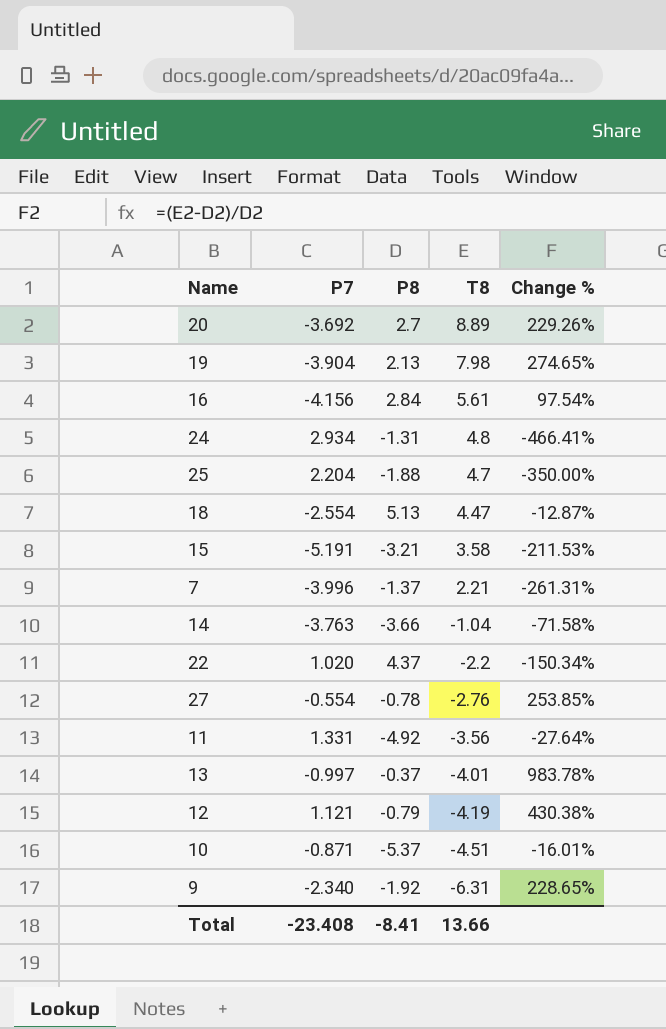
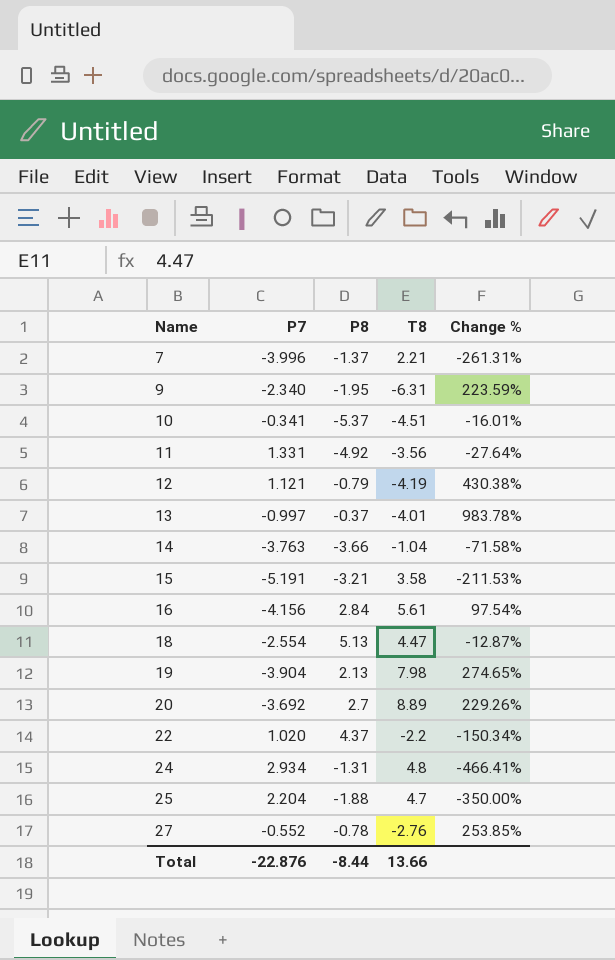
row order: T8 descending -> Name ascending
9 | P8: -1.92 -> -1.95
9 | Change %: 228.65% -> 223.59%
10 | P7: -0.871 -> -0.341
27 | P7: -0.554 -> -0.552
Total | P7: -23.408 -> -22.876
Total | P8: -8.41 -> -8.44

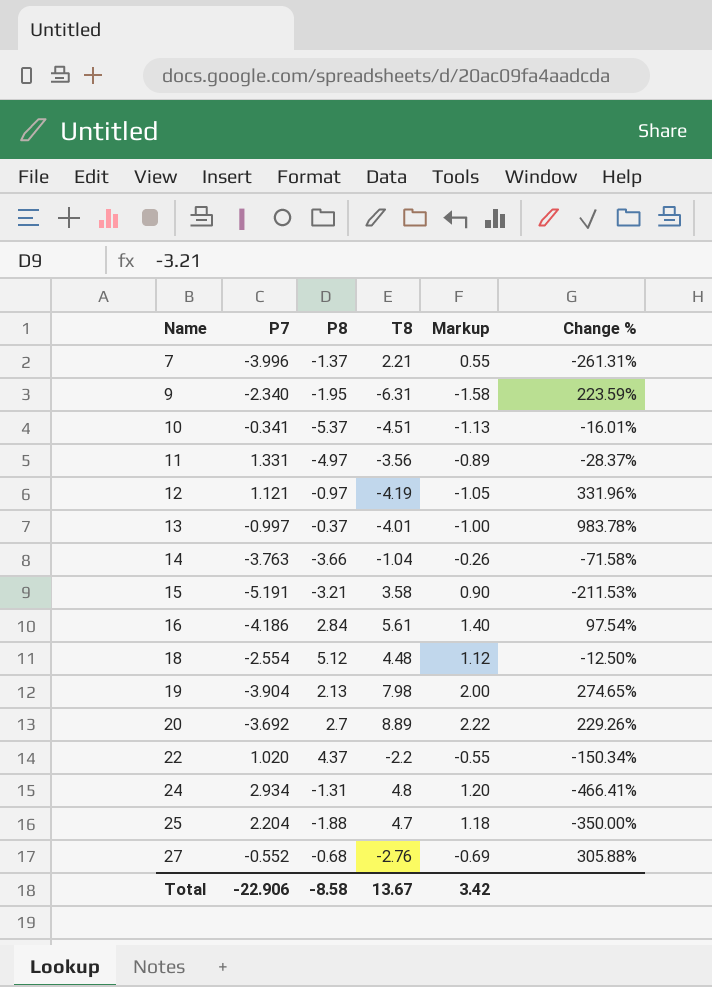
column Markup | formula: none -> [T8] * 0.25
11 | P8: -4.92 -> -4.97
11 | Change %: -27.64% -> -28.37%
12 | P8: -0.79 -> -0.97
12 | Change %: 430.38% -> 331.96%
16 | P7: -4.156 -> -4.186
18 | P8: 5.13 -> 5.12
18 | T8: 4.47 -> 4.48
18 | Change %: -12.87% -> -12.50%
27 | P8: -0.78 -> -0.68
27 | Change %: 253.85% -> 305.88%
Total | P7: -22.876 -> -22.906
Total | P8: -8.44 -> -8.58
Total | T8: 13.66 -> 13.67

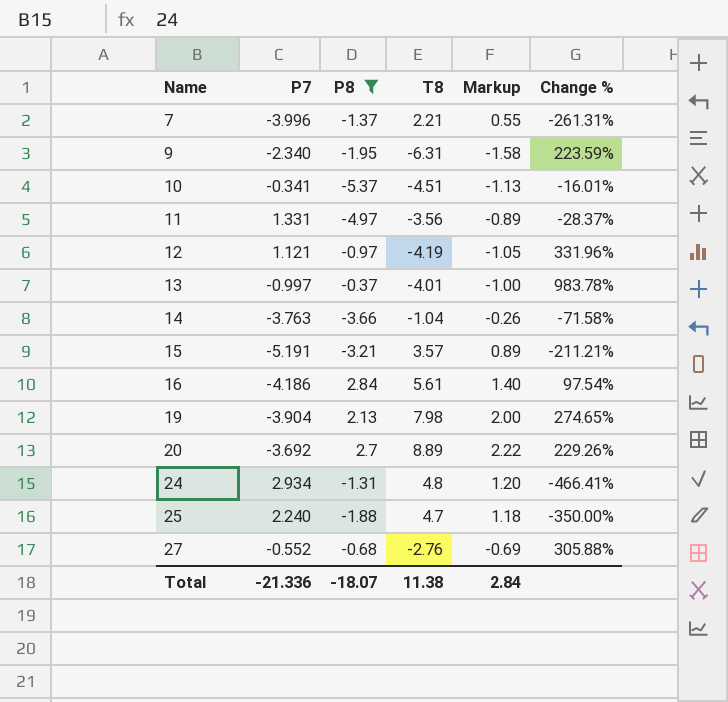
filter: none -> P8 <= 2.84
15 | T8: 3.58 -> 3.57
15 | Markup: 0.90 -> 0.89
15 | Change %: -211.53% -> -211.21%
25 | P7: 2.204 -> 2.240
Total | P7: -22.906 -> -21.336
Total | P8: -8.58 -> -18.07
Total | T8: 13.67 -> 11.38
Total | Markup: 3.42 -> 2.84

